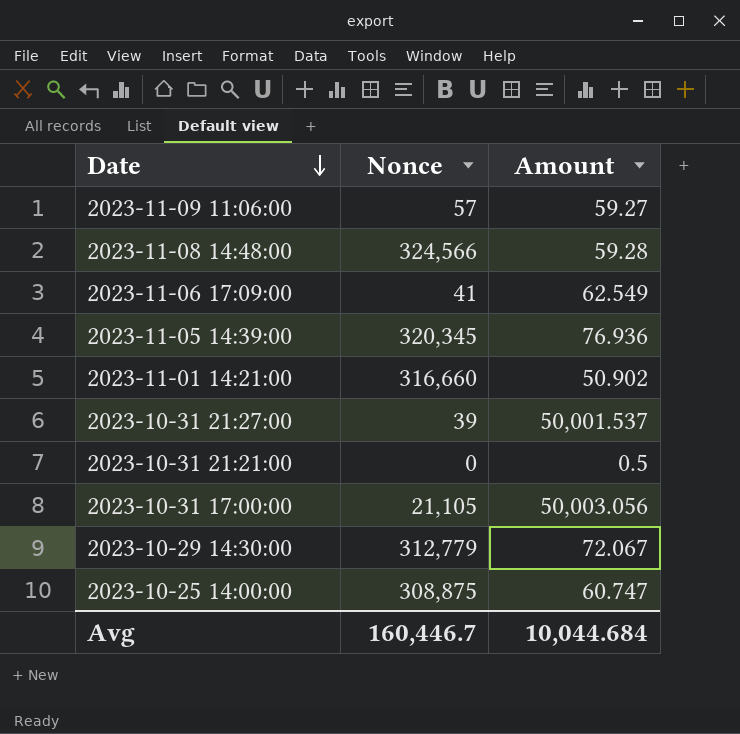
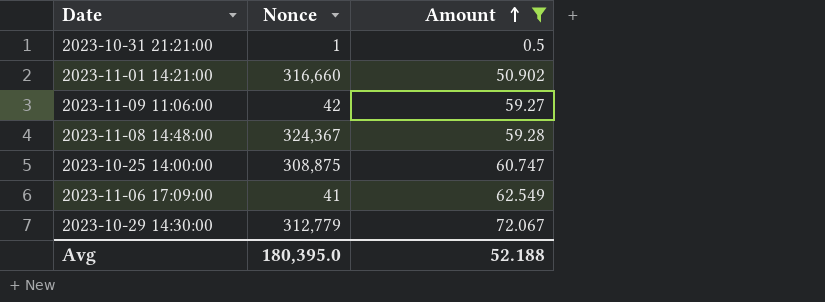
filter: none -> Amount <= 72.067
row order: Date descending -> Amount ascending
2023-10-31 21:21:00 | Nonce: 0 -> 1
2023-11-09 11:06:00 | Nonce: 57 -> 42
2023-11-08 14:48:00 | Nonce: 324,566 -> 324,367
Avg | Nonce: 160,446.7 -> 180,395.0
Avg | Amount: 10,044.684 -> 52.188

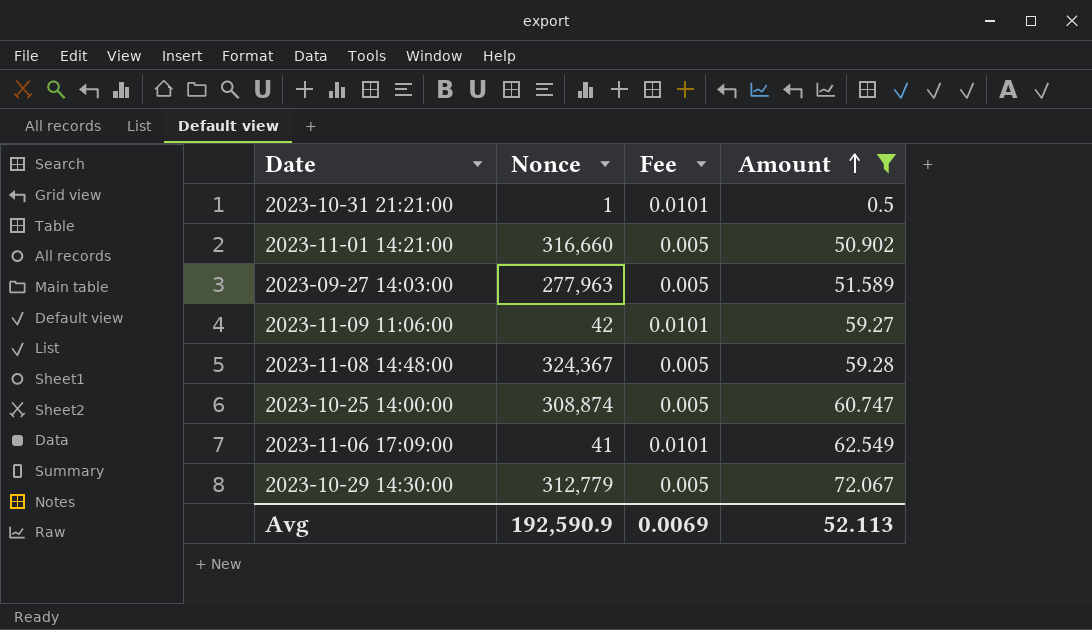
column Fee | position: none -> 3
row 2023-09-27 14:03:00: none -> 277,963 | 0.005 | 51.589
2023-10-25 14:00:00 | Nonce: 308,875 -> 308,874
Avg | Nonce: 180,395.0 -> 192,590.9
Avg | Amount: 52.188 -> 52.113

